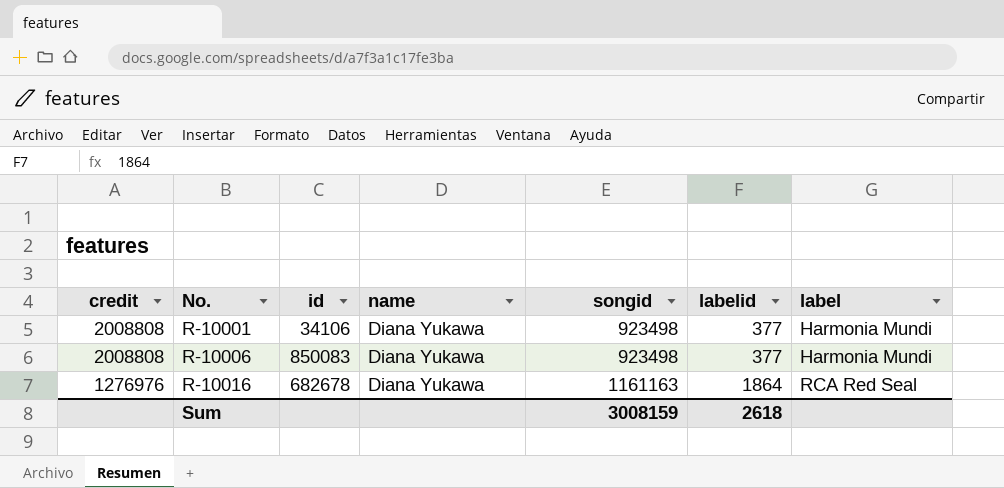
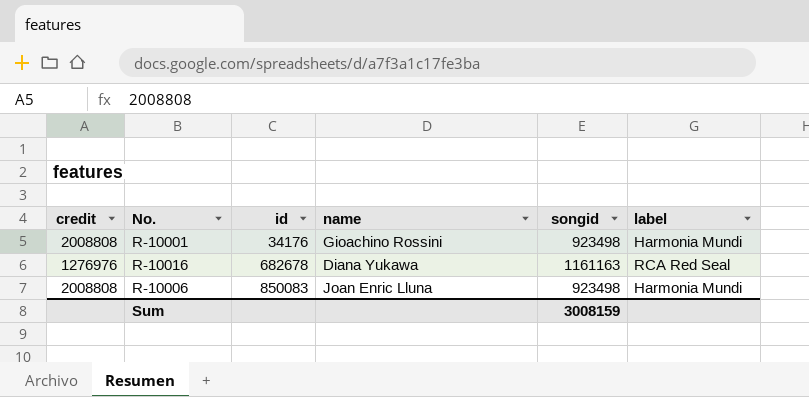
row order: credit descending -> id ascending
column labelid | position: 6 -> none
R-10001 | id: 34106 -> 34176
R-10001 | name: Diana Yukawa -> Gioachino Rossini
R-10006 | name: Diana Yukawa -> Joan Enric Lluna

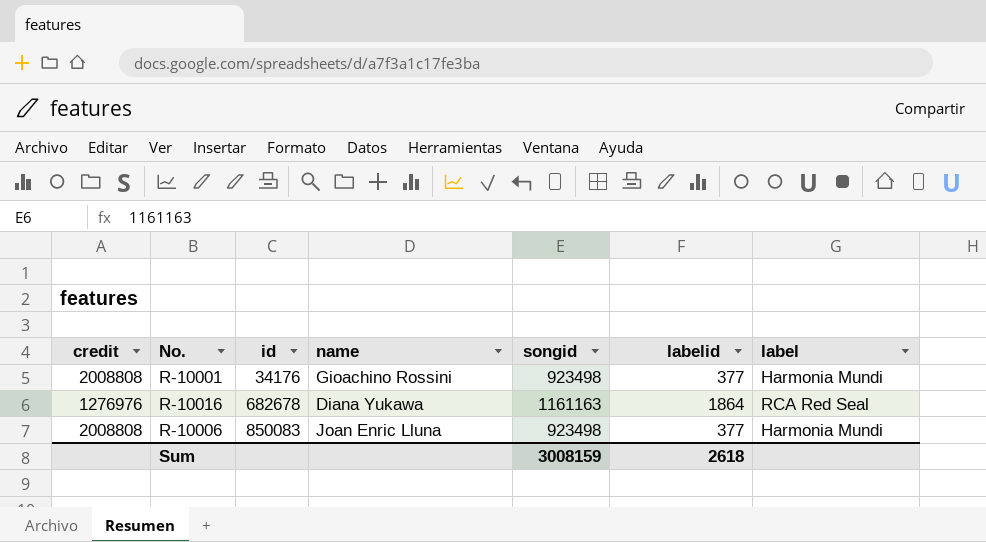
column labelid | position: none -> 6

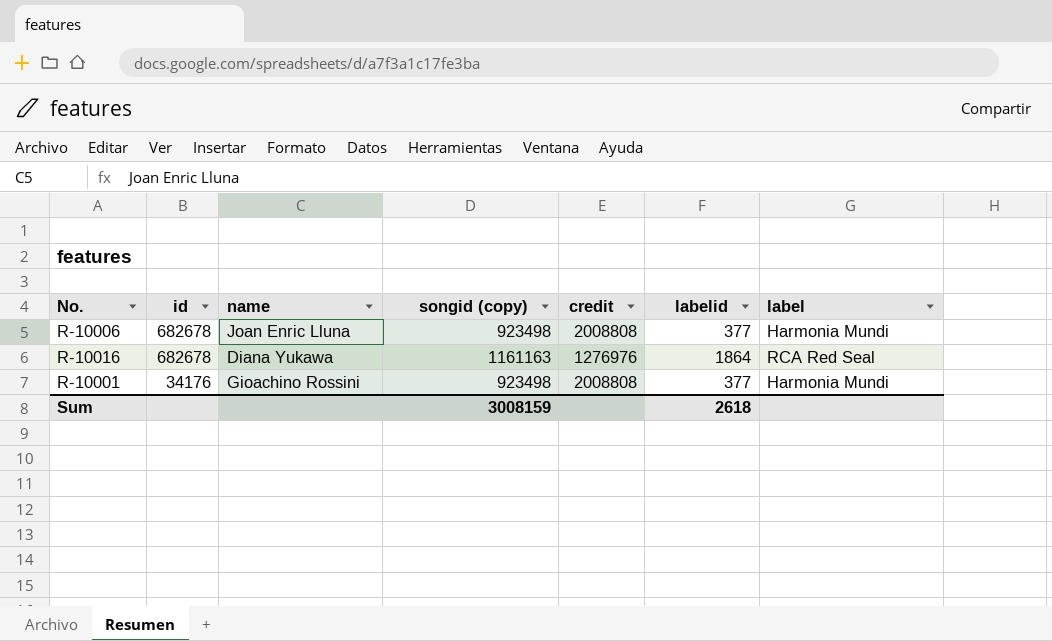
row order: id ascending -> id descending
column name: songid -> songid (copy)
column credit | position: 1 -> 5
R-10006 | id: 850083 -> 682678

